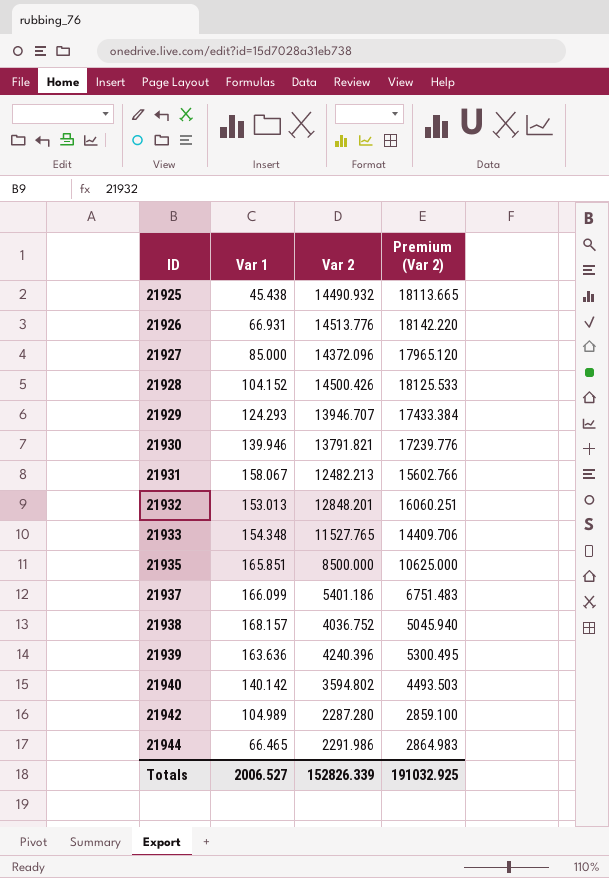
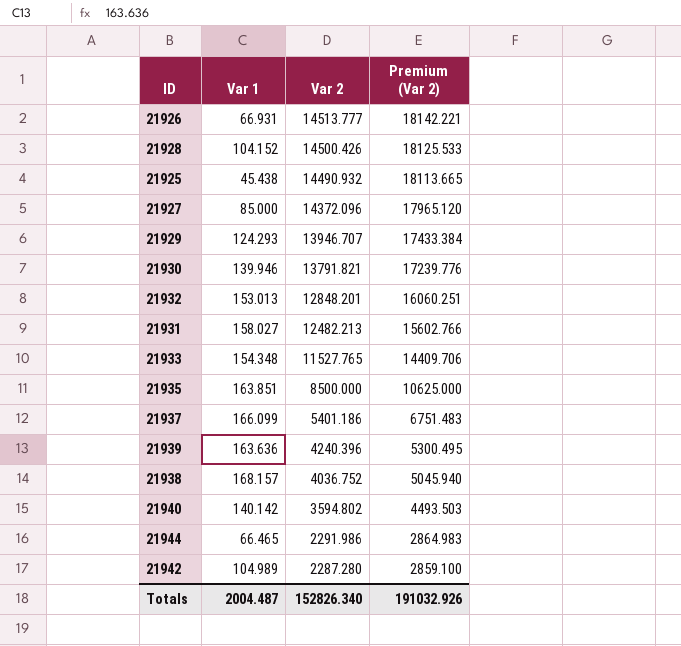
row order: ID ascending -> Var 2 descending
21926 | Var 2: 14513.776 -> 14513.777
21926 | Premium (Var 2): 18142.220 -> 18142.221
21931 | Var 1: 158.067 -> 158.027
21935 | Var 1: 165.851 -> 163.851
Totals | Var 1: 2006.527 -> 2004.487
Totals | Var 2: 152826.339 -> 152826.340
Totals | Premium (Var 2): 191032.925 -> 191032.926

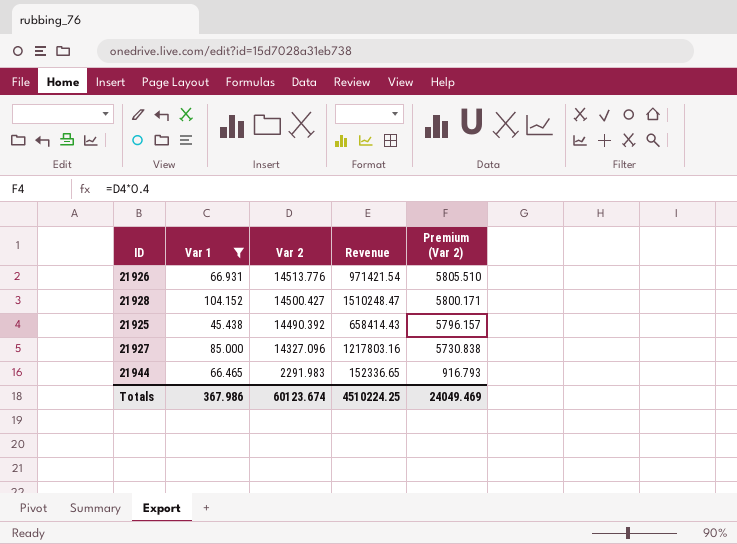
filter: none -> Var 1 <= 104.152
column Revenue | formula: none -> [Var 1] * [Var 2]
column Premium (Var 2) | formula: [Var 2] * 1.25 -> [Var 2] * 0.4
21926 | Var 2: 14513.777 -> 14513.776
21928 | Var 2: 14500.426 -> 14500.427
21925 | Var 2: 14490.932 -> 14490.392
21927 | Var 2: 14372.096 -> 14327.096
21944 | Var 2: 2291.986 -> 2291.983
Totals | Var 1: 2004.487 -> 367.986
Totals | Var 2: 152826.340 -> 60123.674
Totals | Premium (Var 2): 191032.926 -> 24049.469

